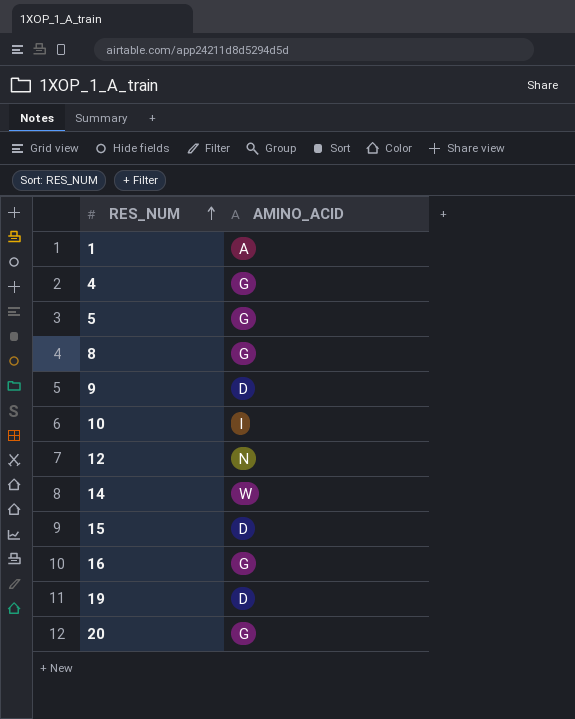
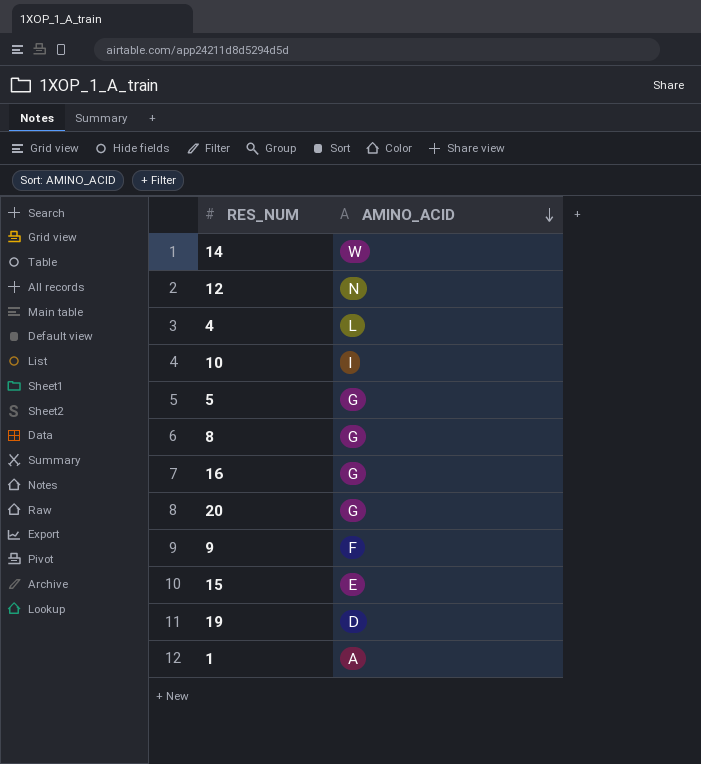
row order: RES_NUM ascending -> AMINO_ACID descending
4 | AMINO_ACID: G -> L
9 | AMINO_ACID: D -> F
15 | AMINO_ACID: D -> E

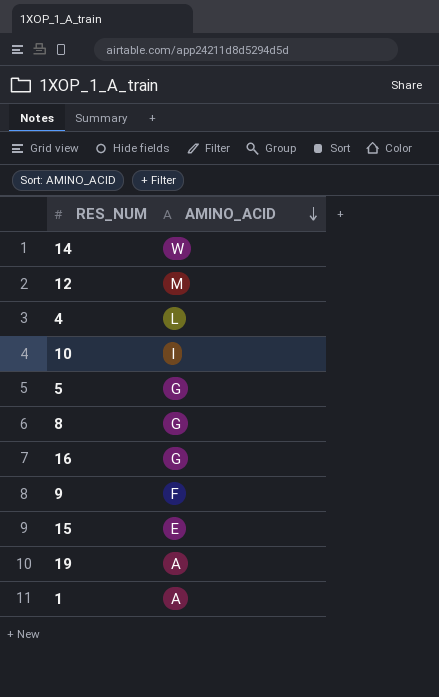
row 20: G -> none
12 | AMINO_ACID: N -> M
19 | AMINO_ACID: D -> A

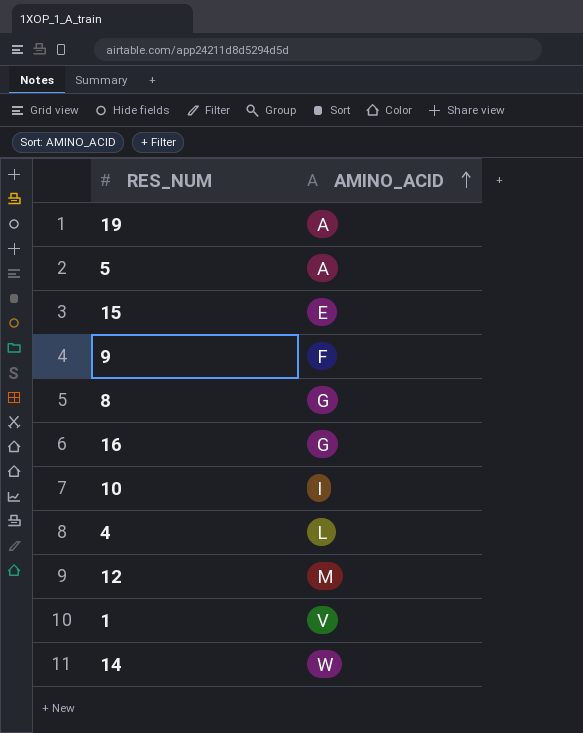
row order: AMINO_ACID descending -> AMINO_ACID ascending
5 | AMINO_ACID: G -> A
1 | AMINO_ACID: A -> V

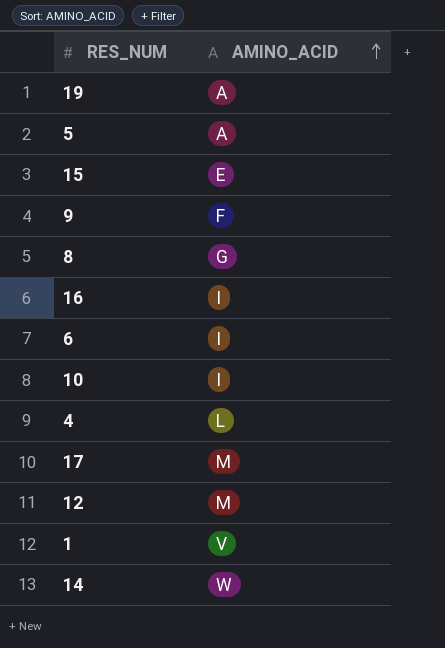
16 | AMINO_ACID: G -> I
row 6: none -> I
row 17: none -> M

